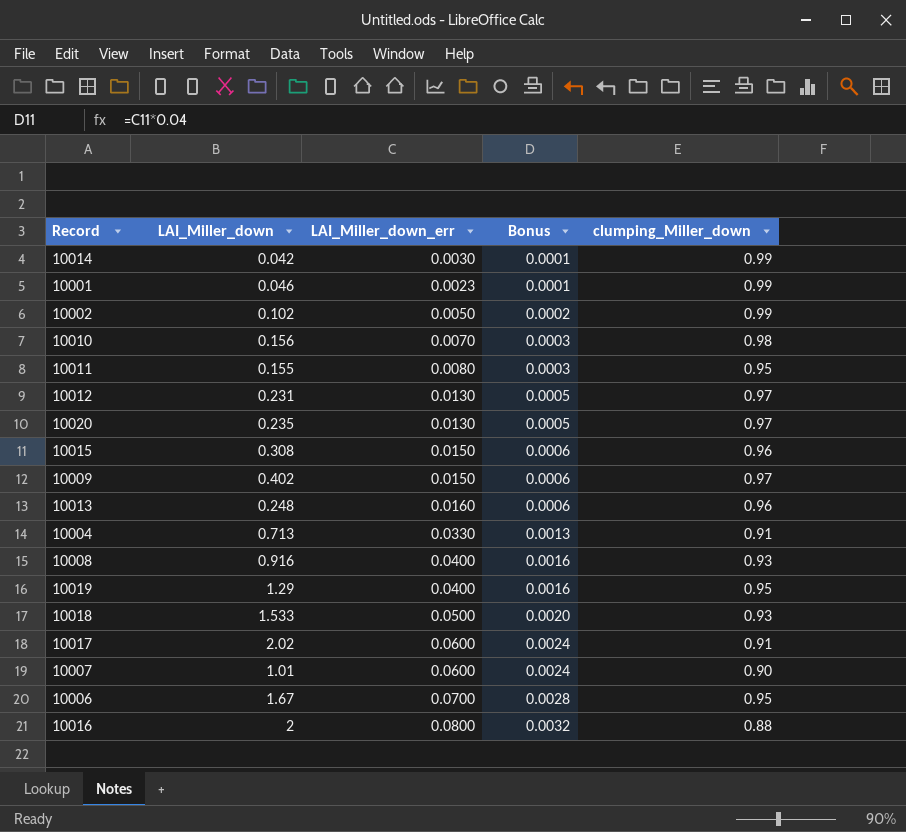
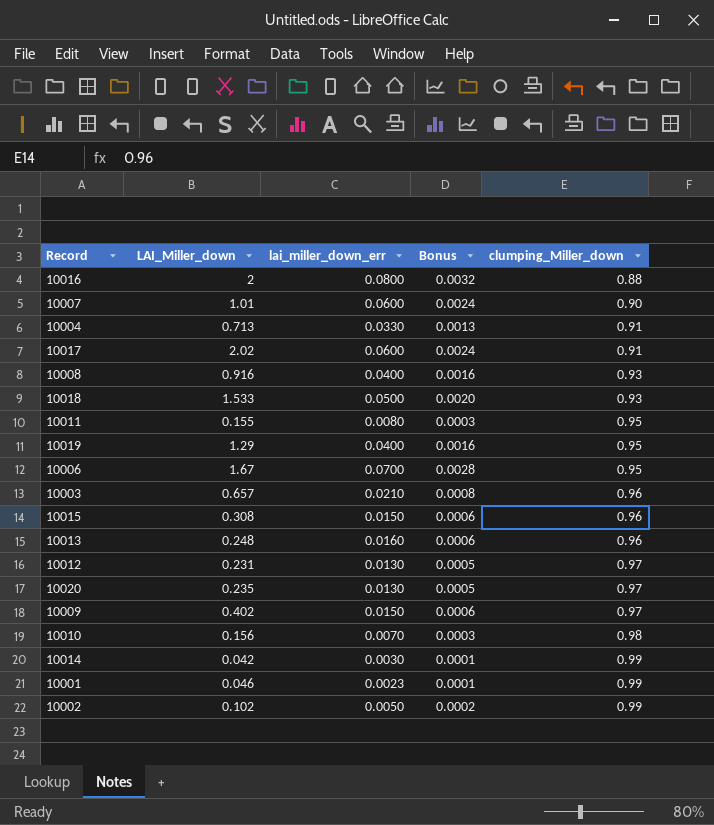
row order: Bonus ascending -> clumping_Miller_down ascending
column name: LAI_Miller_down_err -> lai_miller_down_err
row 10003: none -> 0.657 | 0.0210 | 0.0008 | 0.96

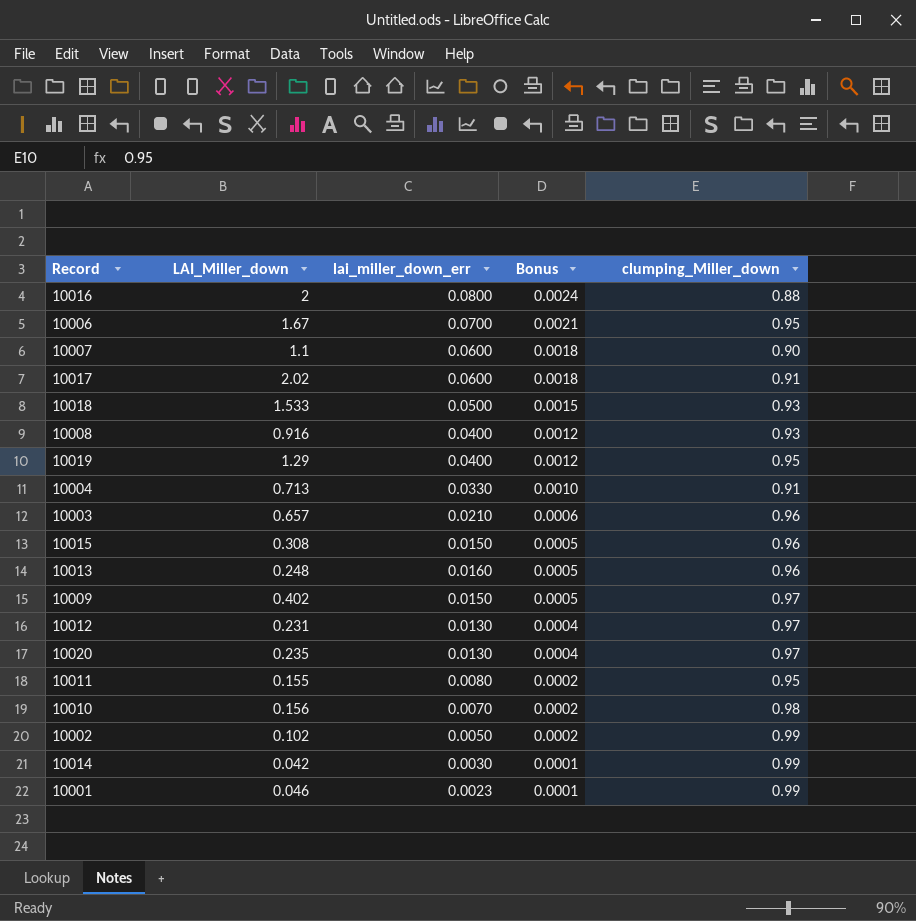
row order: clumping_Miller_down ascending -> Bonus descending
column Bonus | formula: [lai_miller_down_err] * 0.04 -> [lai_miller_down_err] * 0.03
10007 | LAI_Miller_down: 1.01 -> 1.1

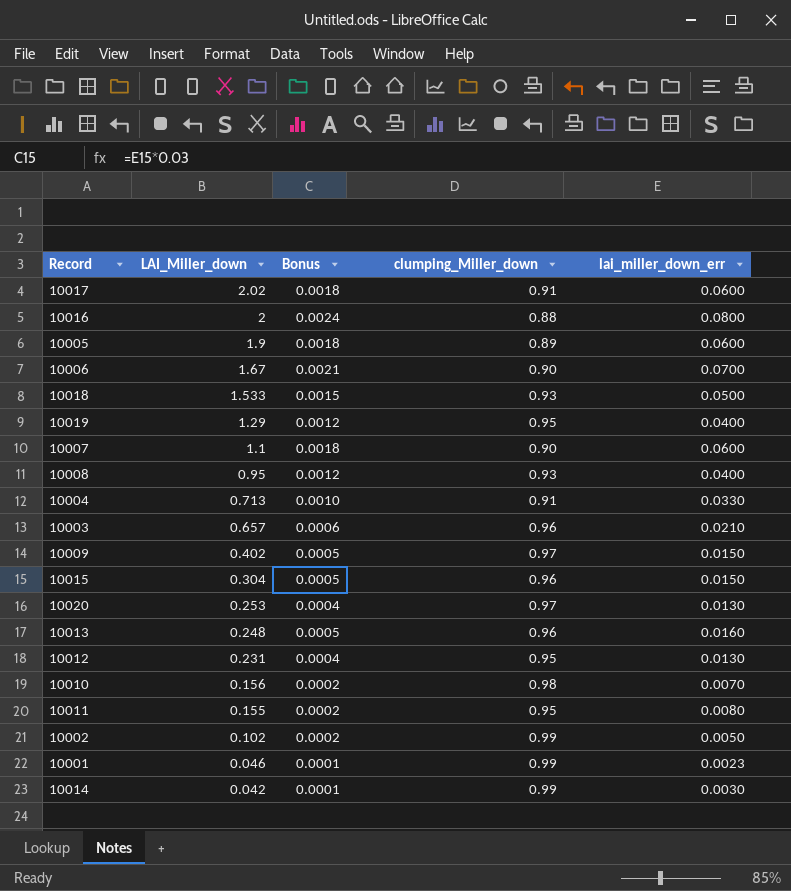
row order: Bonus descending -> LAI_Miller_down descending
column lai_miller_down_err | position: 3 -> 5
row 10005: none -> 1.9 | 0.0018 | 0.89 | 0.0600
10006 | clumping_Miller_down: 0.95 -> 0.90
10008 | LAI_Miller_down: 0.916 -> 0.95
10015 | LAI_Miller_down: 0.308 -> 0.304
10020 | LAI_Miller_down: 0.235 -> 0.253
10012 | clumping_Miller_down: 0.97 -> 0.95

